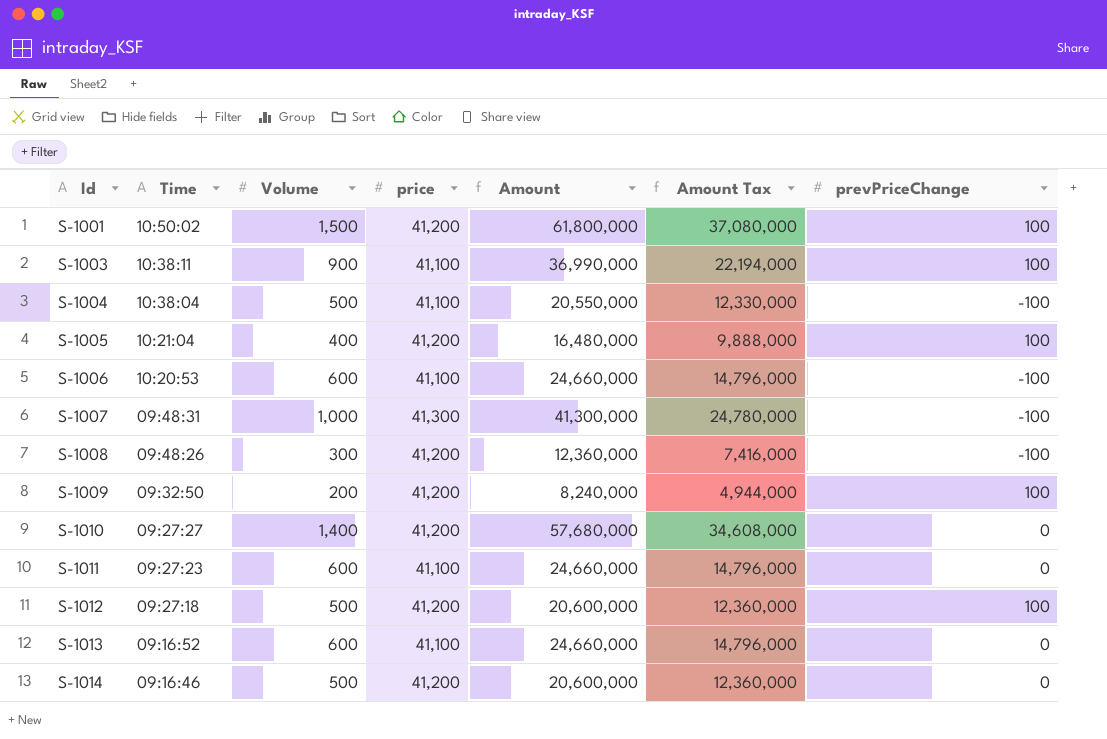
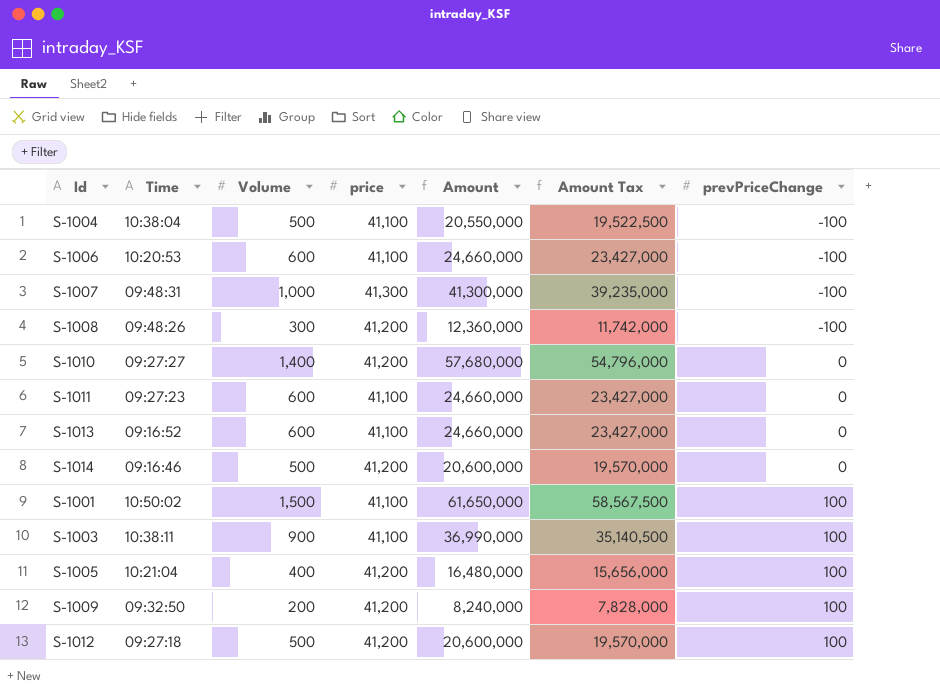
row order: Id ascending -> prevPriceChange ascending
column Amount Tax | formula: [Amount] * 0.6 -> [Amount] * 0.95
S-1001 | price: 41,200 -> 41,100
S-1001 | Amount: 61,800,000 -> 61,650,000

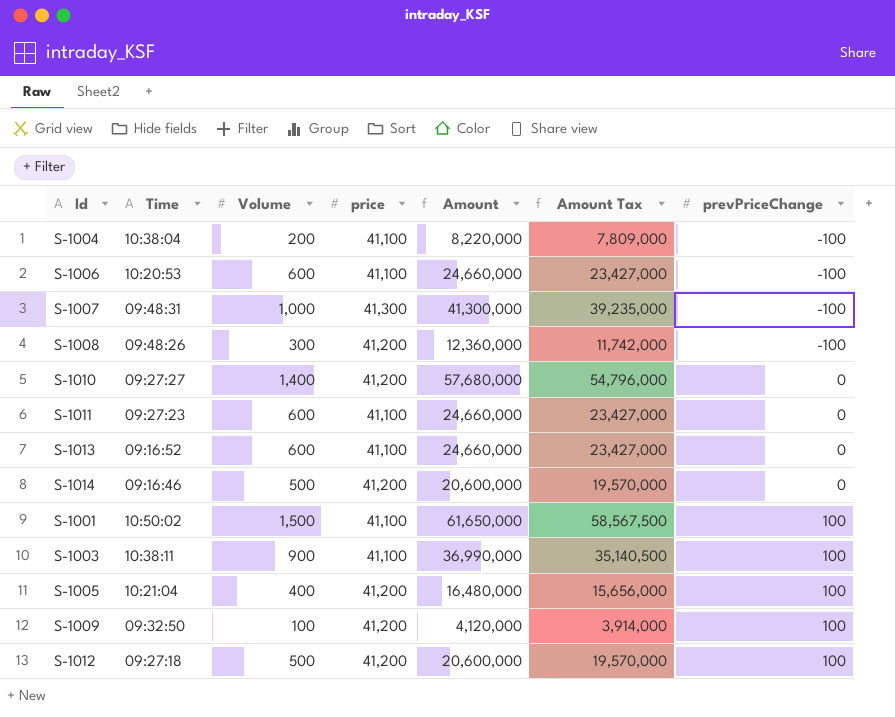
S-1004 | Volume: 500 -> 200
S-1004 | Amount: 20,550,000 -> 8,220,000
S-1004 | Amount Tax: 19,522,500 -> 7,809,000
S-1009 | Volume: 200 -> 100
S-1009 | Amount: 8,240,000 -> 4,120,000
S-1009 | Amount Tax: 7,828,000 -> 3,914,000

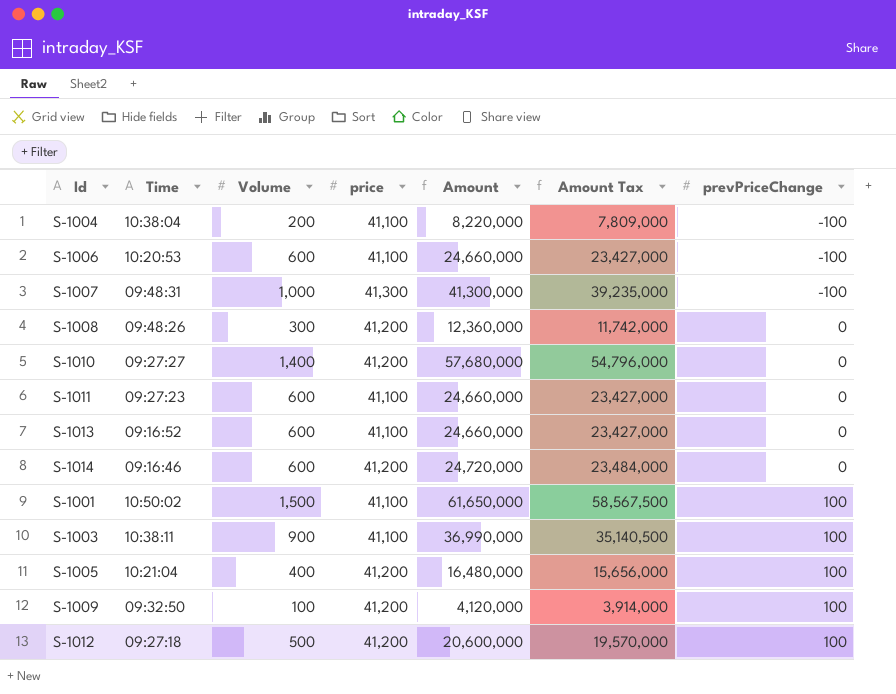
S-1008 | prevPriceChange: -100 -> 0
S-1014 | Volume: 500 -> 600
S-1014 | Amount: 20,600,000 -> 24,720,000
S-1014 | Amount Tax: 19,570,000 -> 23,484,000

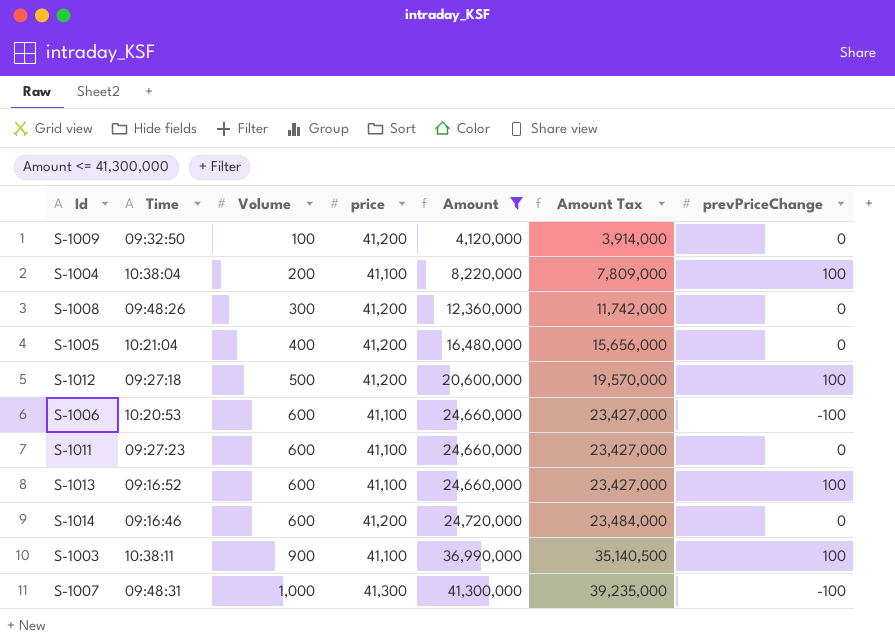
filter: none -> Amount <= 41,300,000
row order: prevPriceChange ascending -> Volume ascending
S-1009 | prevPriceChange: 100 -> 0
S-1004 | prevPriceChange: -100 -> 100
S-1005 | prevPriceChange: 100 -> 0
S-1013 | prevPriceChange: 0 -> 100

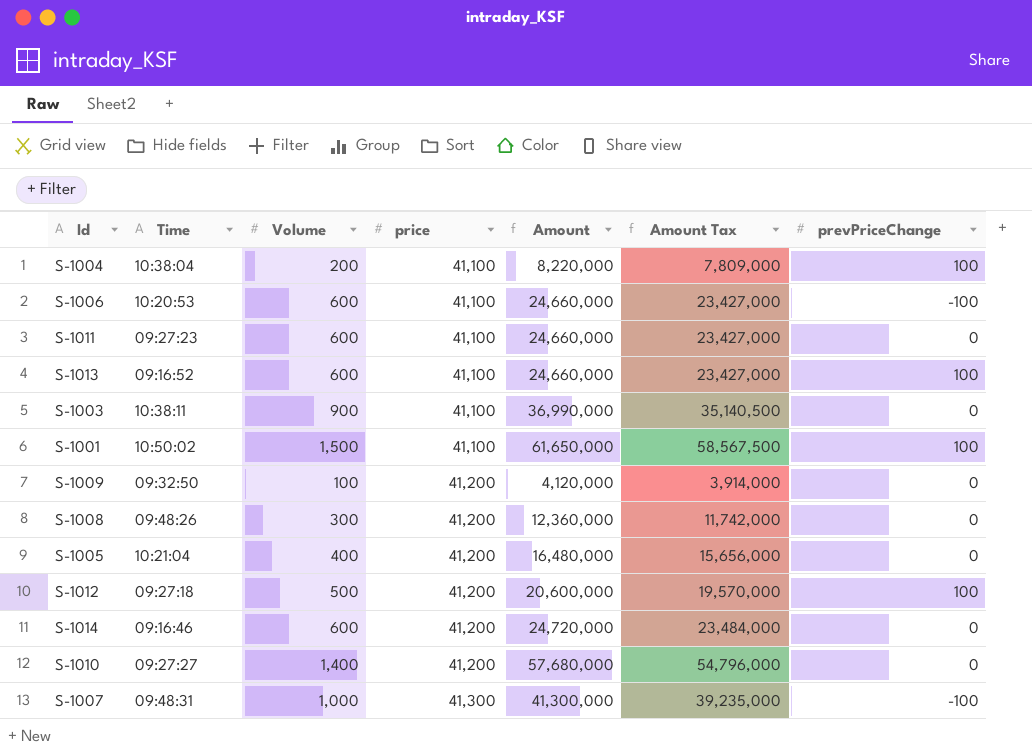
filter: Amount <= 41,300,000 -> none
row order: Volume ascending -> price ascending
S-1003 | prevPriceChange: 100 -> 0

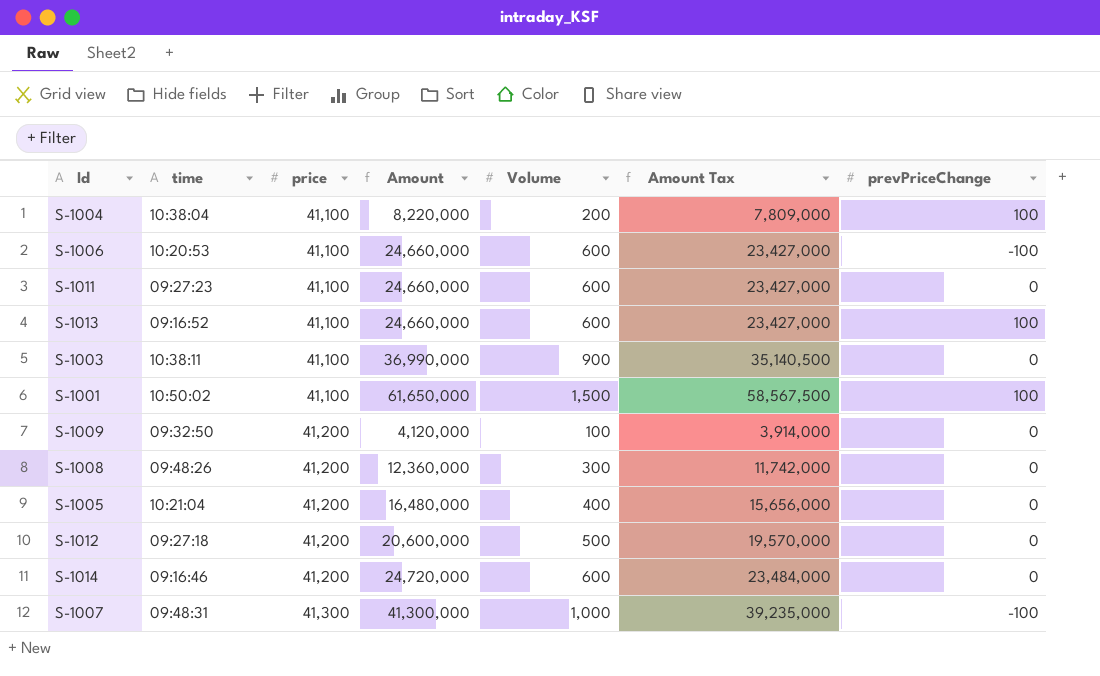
column name: Time -> time
column Volume | position: 3 -> 5
row S-1010: 09:27:27 | 1,400 | 41,200 | 57,680,000 | 54,796,000 | 0 -> none
S-1012 | prevPriceChange: 100 -> 0

